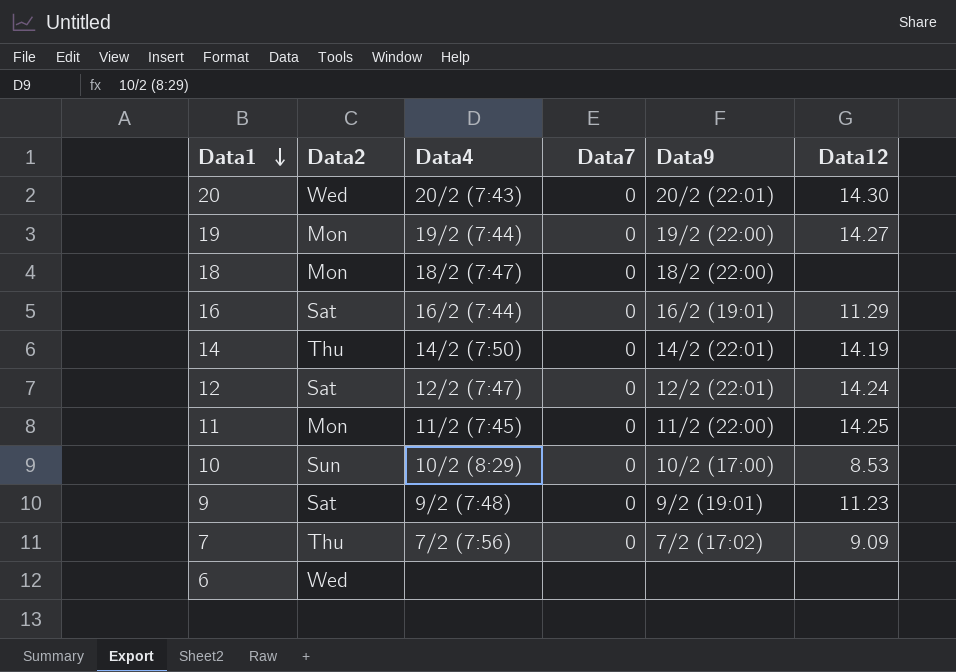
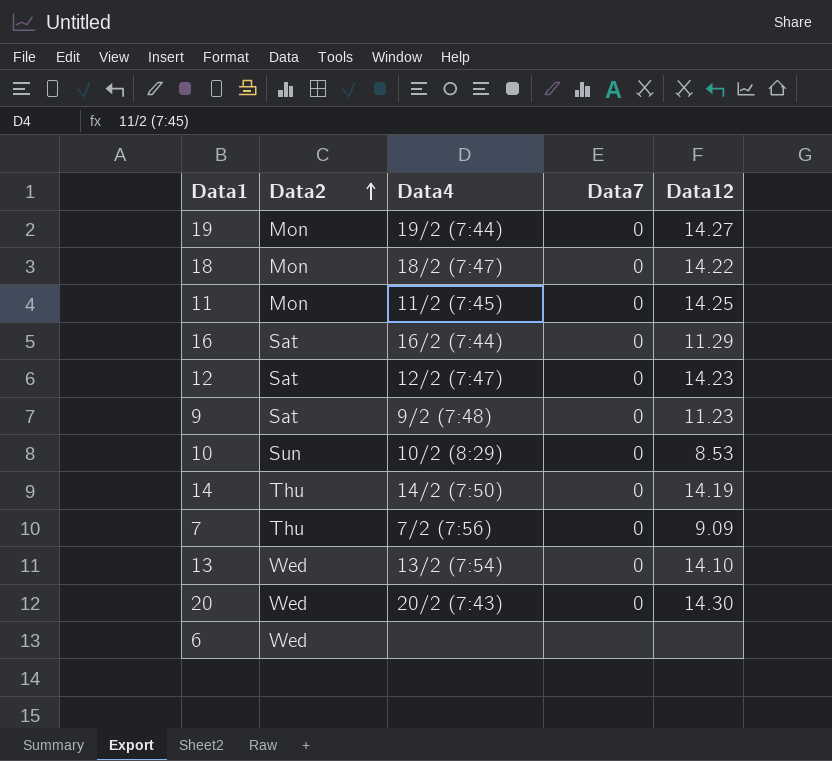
row order: Data1 descending -> Data2 ascending
column Data9 | position: 5 -> none
18 | Data12: none -> 14.22
12 | Data12: 14.24 -> 14.23
row 13: none -> Wed | 13/2 (7:54) | 0 | 14.10

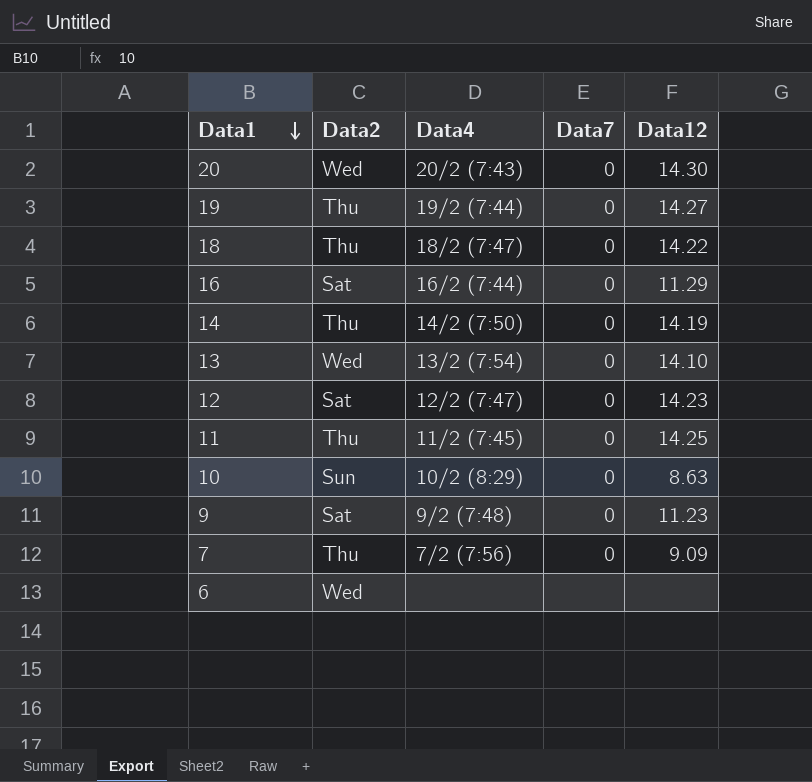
row order: Data2 ascending -> Data1 descending
19 | Data2: Mon -> Thu
18 | Data2: Mon -> Thu
11 | Data2: Mon -> Thu
10 | Data12: 8.53 -> 8.63

